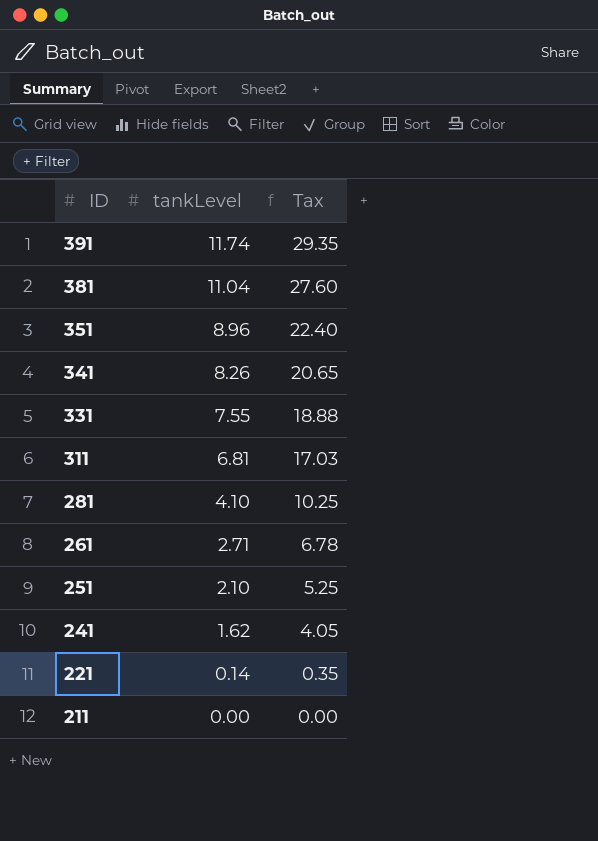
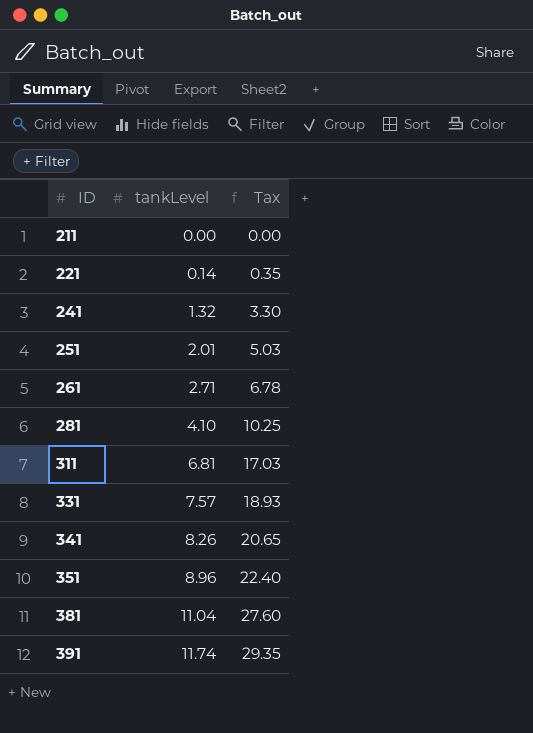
row order: ID descending -> ID ascending
241 | tankLevel: 1.62 -> 1.32
241 | Tax: 4.05 -> 3.30
251 | tankLevel: 2.10 -> 2.01
251 | Tax: 5.25 -> 5.03
331 | tankLevel: 7.55 -> 7.57
331 | Tax: 18.88 -> 18.93

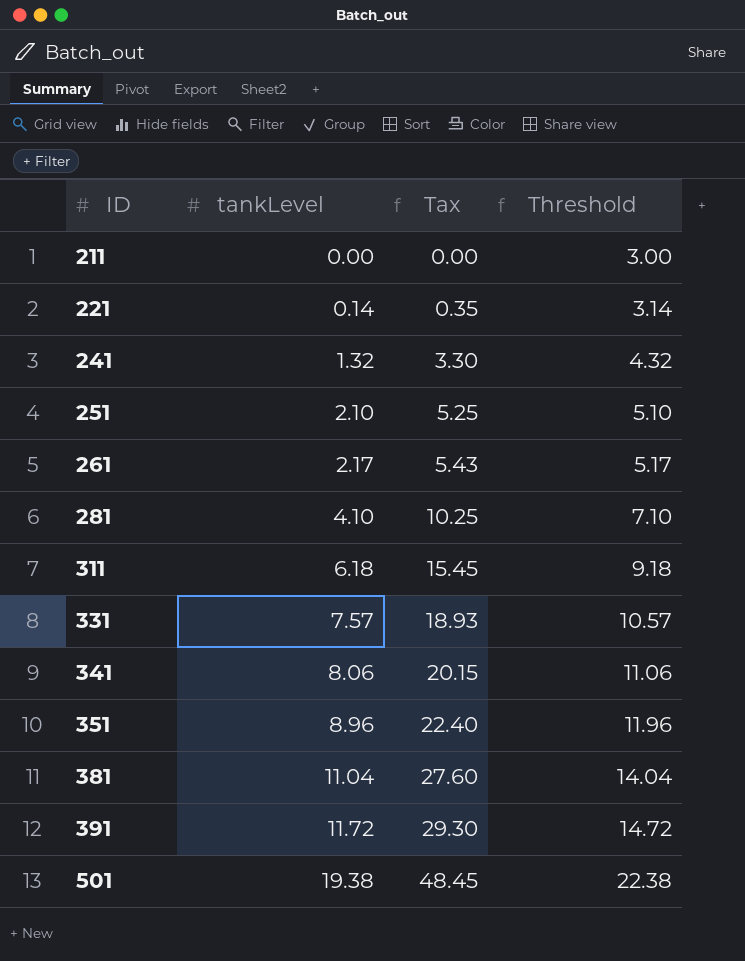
column Threshold | formula: none -> [tankLevel] + 3
251 | tankLevel: 2.01 -> 2.10
251 | Tax: 5.03 -> 5.25
261 | tankLevel: 2.71 -> 2.17
261 | Tax: 6.78 -> 5.43
311 | tankLevel: 6.81 -> 6.18
311 | Tax: 17.03 -> 15.45
341 | tankLevel: 8.26 -> 8.06
341 | Tax: 20.65 -> 20.15
391 | tankLevel: 11.74 -> 11.72
391 | Tax: 29.35 -> 29.30
row 501: none -> 19.38 | 48.45 | 22.38

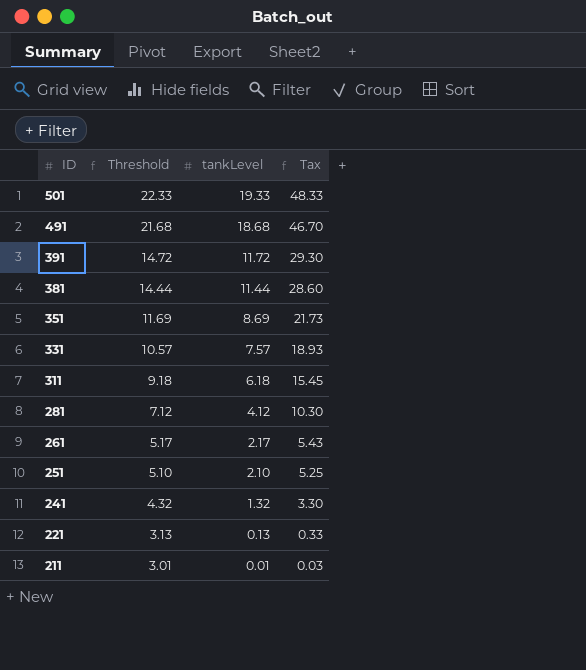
row order: ID ascending -> ID descending
column Threshold | position: 4 -> 2
row 341: 8.06 | 20.15 | 11.06 -> none
501 | Threshold: 22.38 -> 22.33
501 | tankLevel: 19.38 -> 19.33
501 | Tax: 48.45 -> 48.33
row 491: none -> 21.68 | 18.68 | 46.70
381 | Threshold: 14.04 -> 14.44
381 | tankLevel: 11.04 -> 11.44
381 | Tax: 27.60 -> 28.60
351 | Threshold: 11.96 -> 11.69
351 | tankLevel: 8.96 -> 8.69
351 | Tax: 22.40 -> 21.73
281 | Threshold: 7.10 -> 7.12
281 | tankLevel: 4.10 -> 4.12
281 | Tax: 10.25 -> 10.30
221 | Threshold: 3.14 -> 3.13
221 | tankLevel: 0.14 -> 0.13
221 | Tax: 0.35 -> 0.33
211 | Threshold: 3.00 -> 3.01
211 | tankLevel: 0.00 -> 0.01
211 | Tax: 0.00 -> 0.03

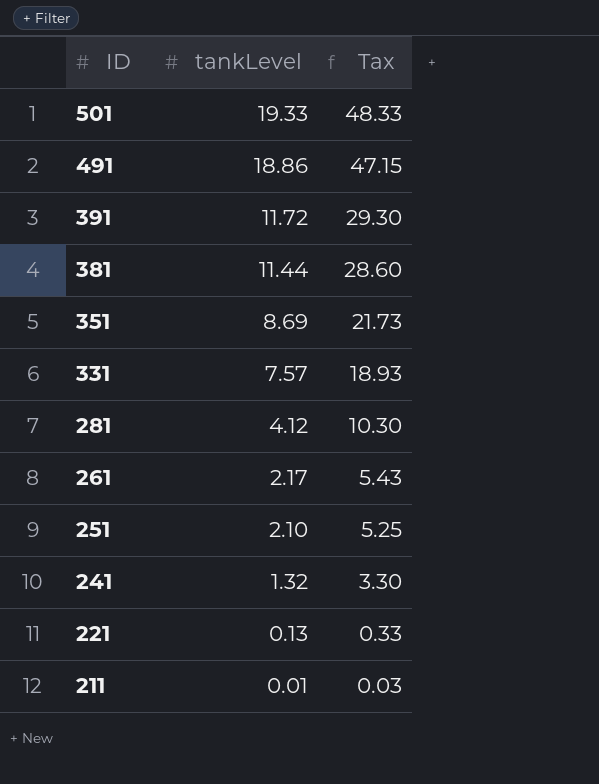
column Threshold | formula: [tankLevel] + 3 -> none
row 311: 9.18 | 6.18 | 15.45 -> none
491 | tankLevel: 18.68 -> 18.86
491 | Tax: 46.70 -> 47.15

